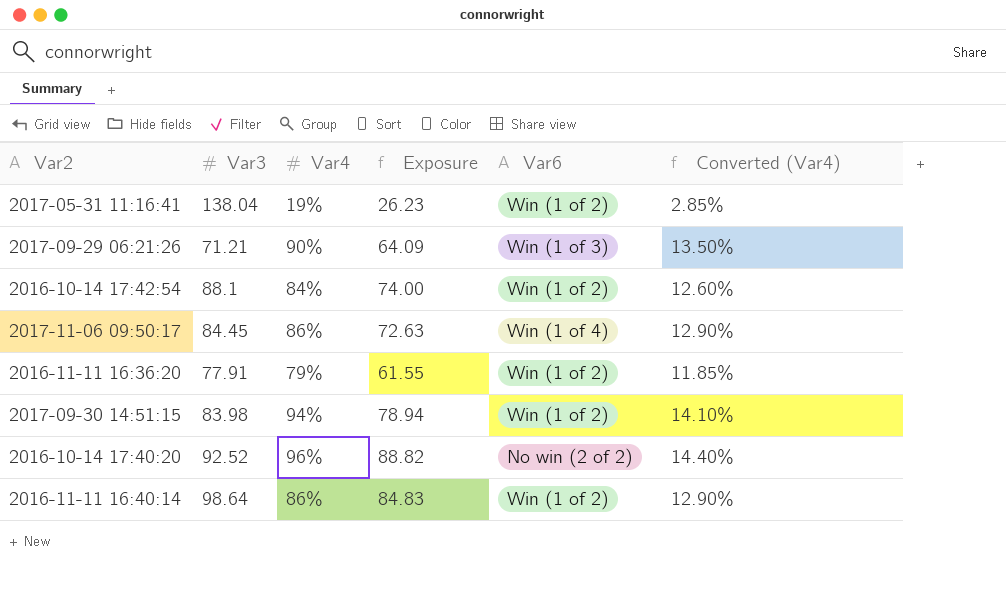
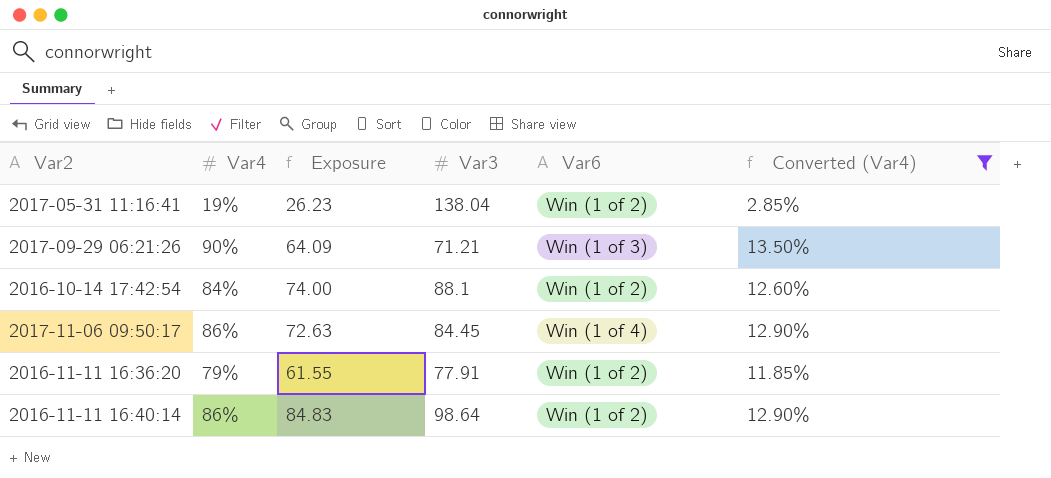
filter: none -> Converted (Var4) <= 13.50%
column Var3 | position: 2 -> 4

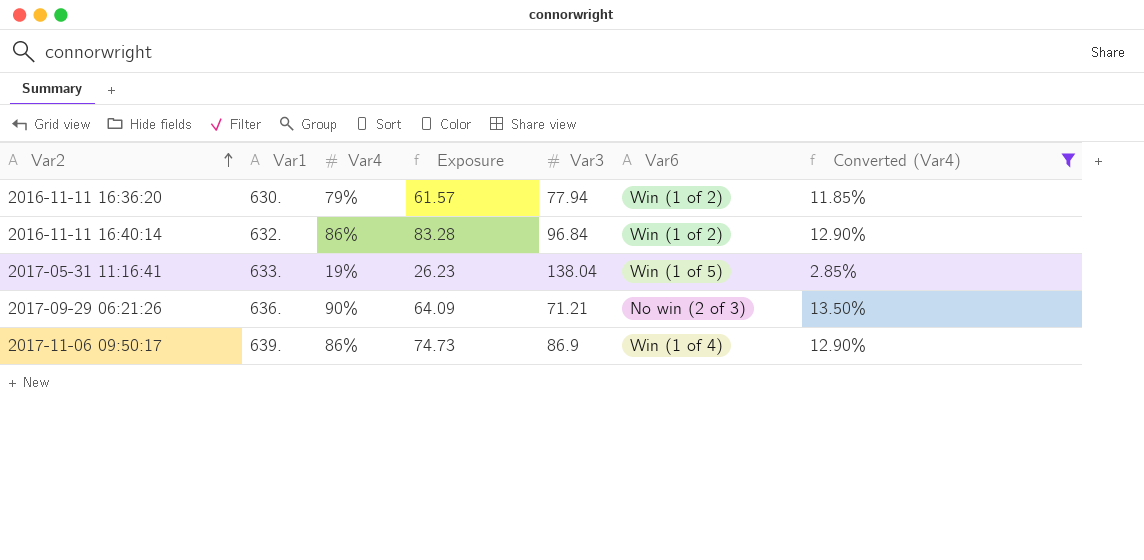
row order: none -> Var2 ascending
column Var1 | position: none -> 2
row 2016-10-14 17:42:54: 84% | 74.00 | 88.1 | Win (1 of 2) | 12.60% -> none
2016-11-11 16:36:20 | Exposure: 61.55 -> 61.57
2016-11-11 16:36:20 | Var3: 77.91 -> 77.94
2016-11-11 16:40:14 | Exposure: 84.83 -> 83.28
2016-11-11 16:40:14 | Var3: 98.64 -> 96.84
2017-05-31 11:16:41 | Var6: Win (1 of 2) -> Win (1 of 5)
2017-09-29 06:21:26 | Var6: Win (1 of 3) -> No win (2 of 3)
2017-11-06 09:50:17 | Exposure: 72.63 -> 74.73
2017-11-06 09:50:17 | Var3: 84.45 -> 86.9

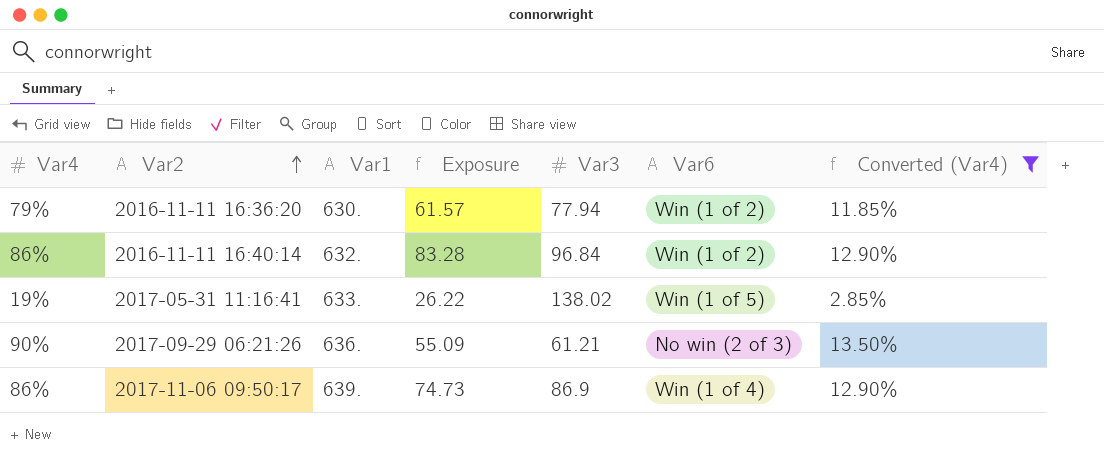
column Var4 | position: 3 -> 1
2017-05-31 11:16:41 | Exposure: 26.23 -> 26.22
2017-05-31 11:16:41 | Var3: 138.04 -> 138.02
2017-09-29 06:21:26 | Exposure: 64.09 -> 55.09
2017-09-29 06:21:26 | Var3: 71.21 -> 61.21

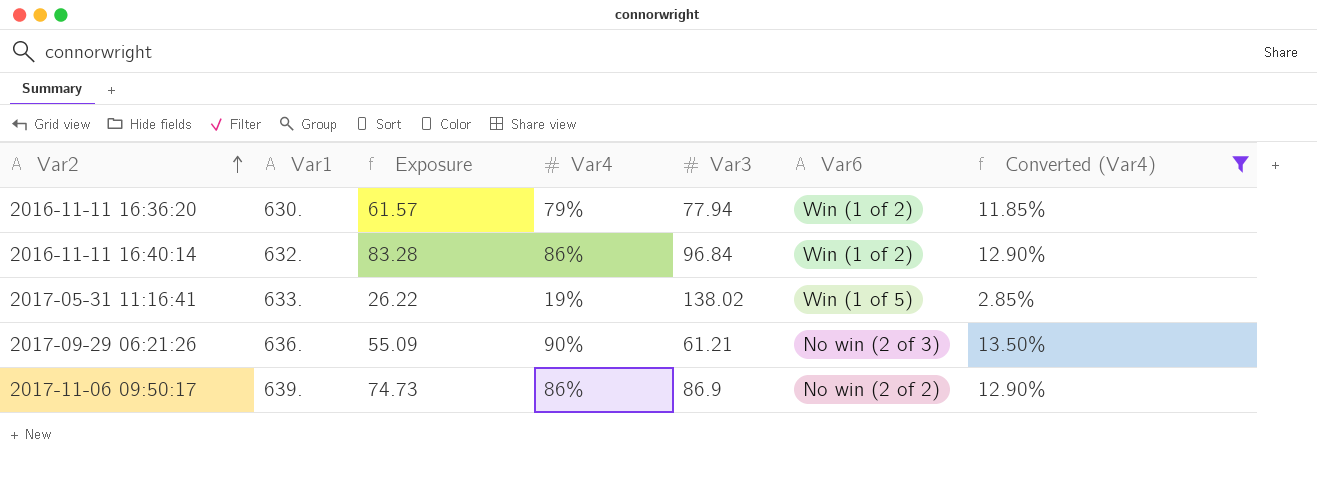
column Var4 | position: 1 -> 4
2017-11-06 09:50:17 | Var6: Win (1 of 4) -> No win (2 of 2)

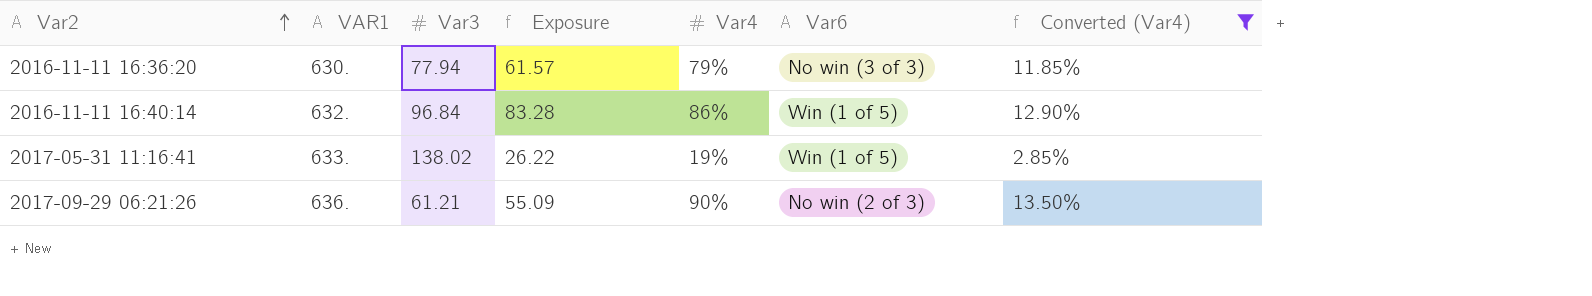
column name: Var1 -> VAR1
column Var3 | position: 5 -> 3
row 2017-11-06 09:50:17: 639. | 74.73 | 86% | 86.9 | No win (2 of 2) | 12.90% -> none
2016-11-11 16:36:20 | Var6: Win (1 of 2) -> No win (3 of 3)
2016-11-11 16:40:14 | Var6: Win (1 of 2) -> Win (1 of 5)

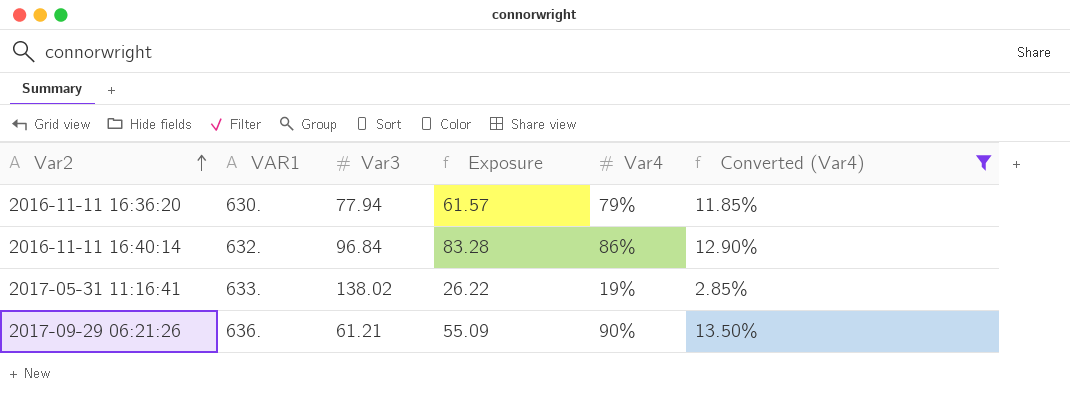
column Var6 | position: 6 -> none

